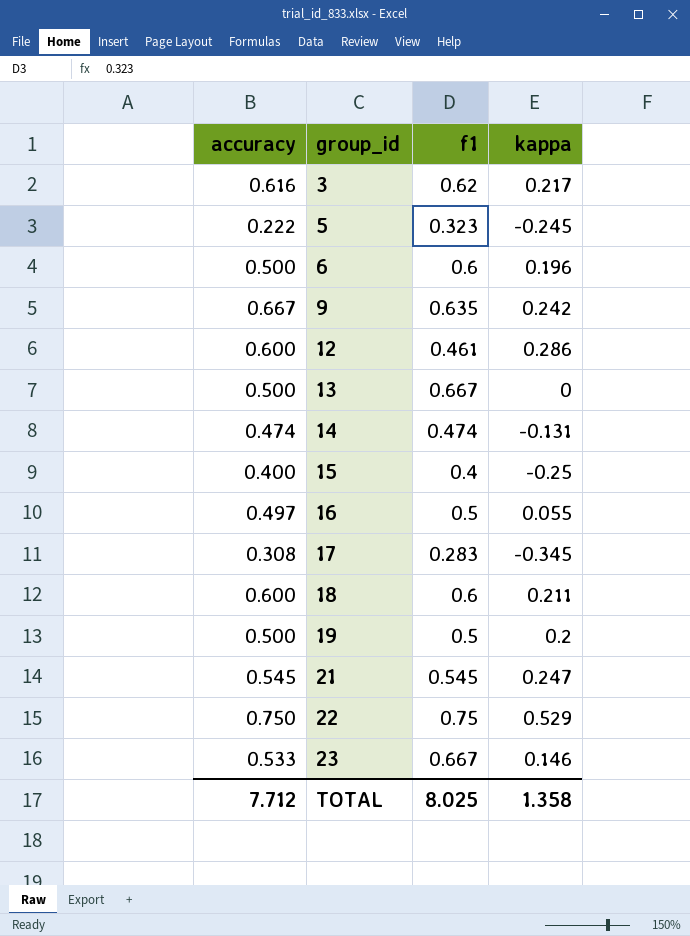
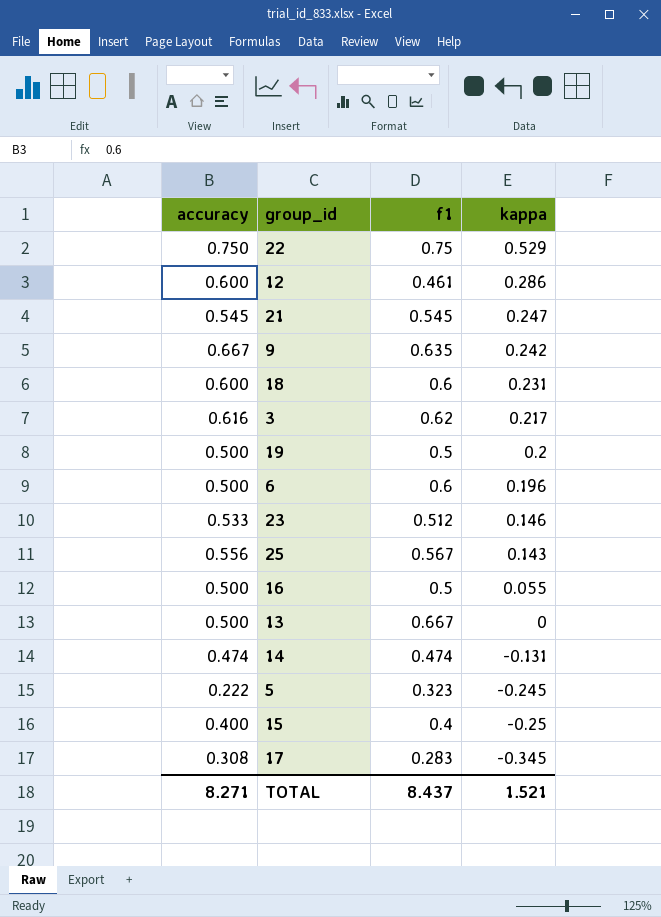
row order: group_id ascending -> kappa descending
18 | kappa: 0.211 -> 0.231
23 | f1: 0.667 -> 0.512
row 25: none -> 0.556 | 0.567 | 0.143
16 | accuracy: 0.497 -> 0.500
TOTAL | accuracy: 7.712 -> 8.271
TOTAL | f1: 8.025 -> 8.437
TOTAL | kappa: 1.358 -> 1.521

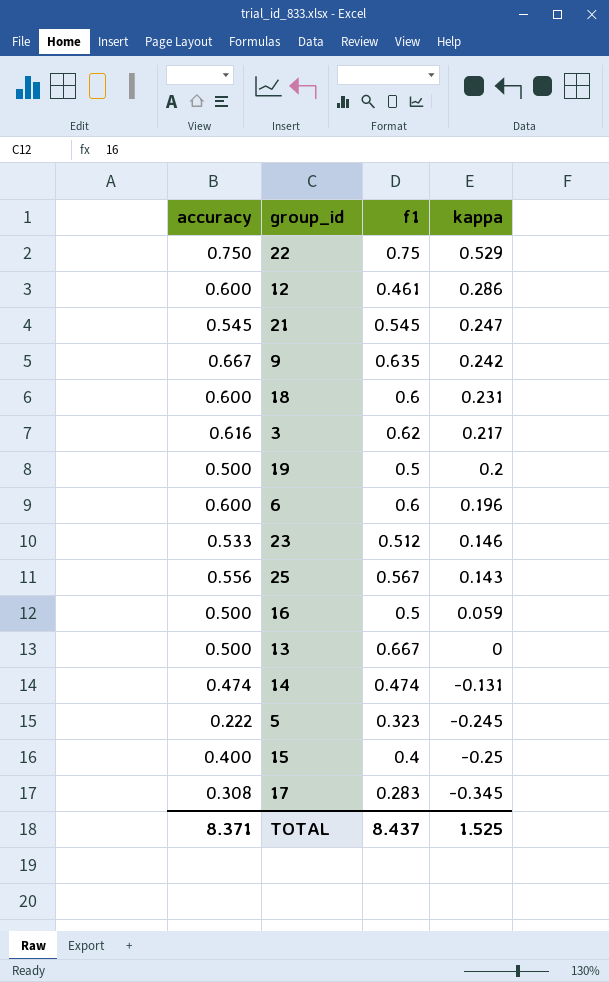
6 | accuracy: 0.500 -> 0.600
16 | kappa: 0.055 -> 0.059
TOTAL | accuracy: 8.271 -> 8.371
TOTAL | kappa: 1.521 -> 1.525

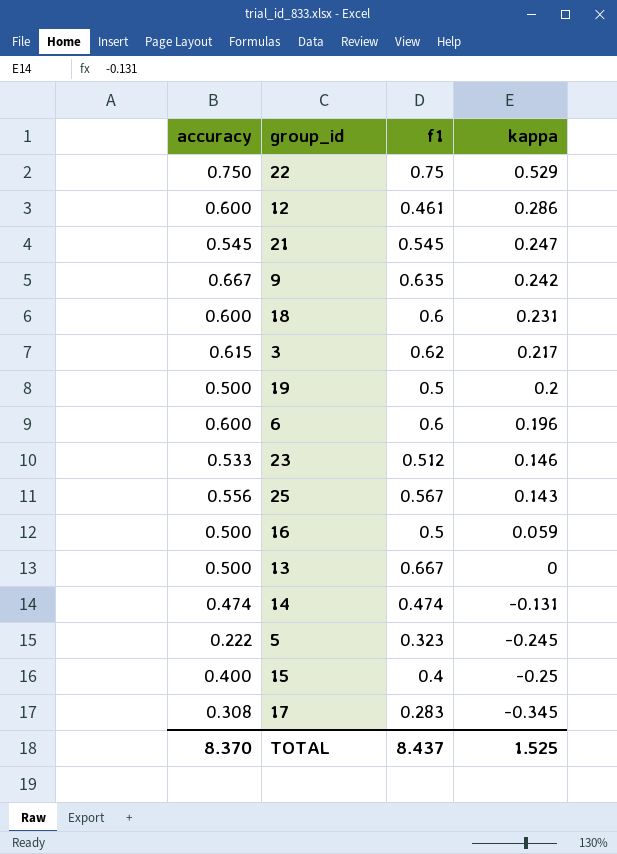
3 | accuracy: 0.616 -> 0.615
TOTAL | accuracy: 8.371 -> 8.370

